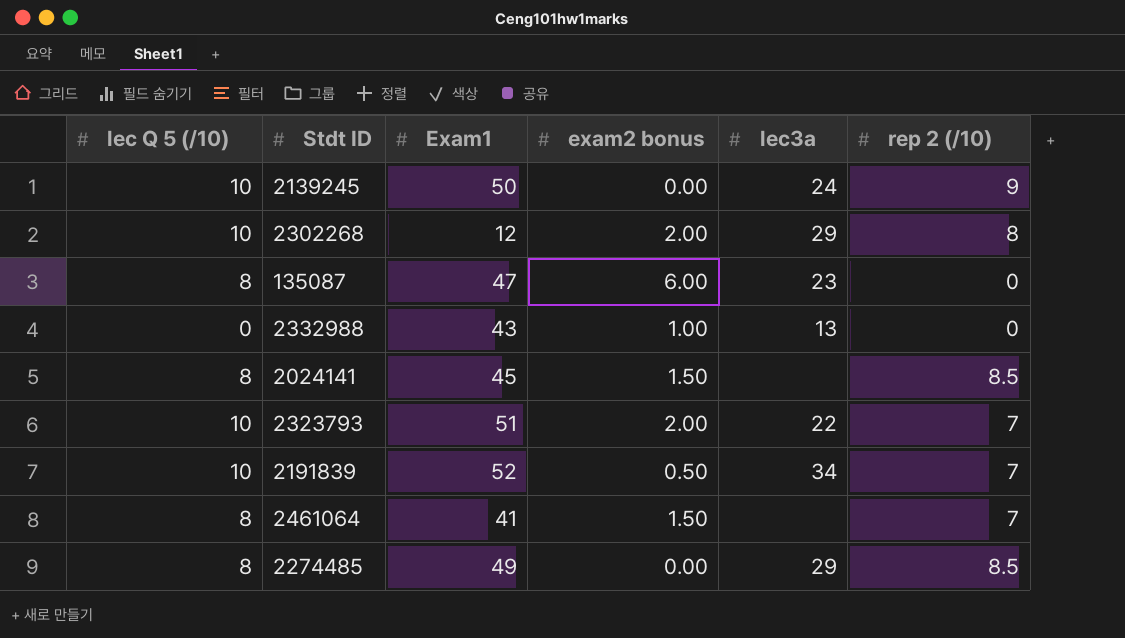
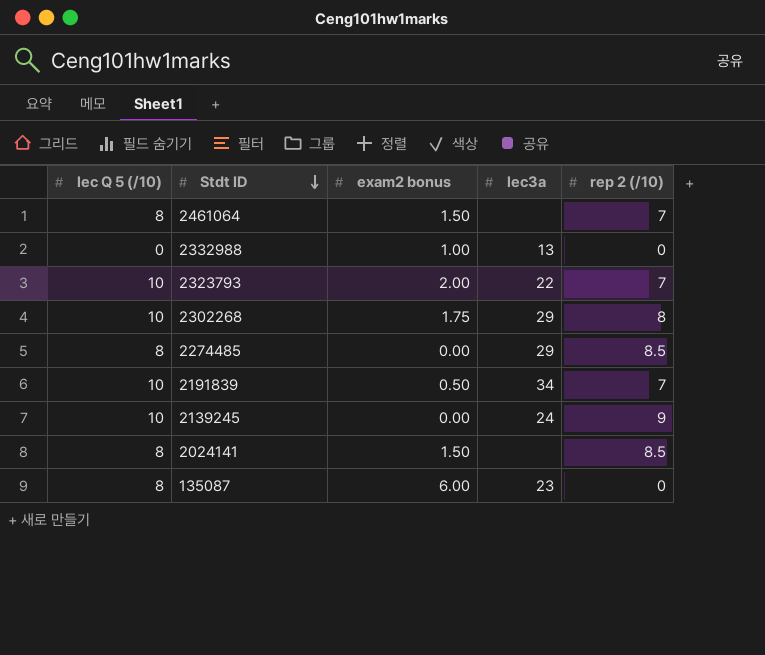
row order: none -> Stdt ID descending
column Exam1 | position: 3 -> none
2302268 | exam2 bonus: 2.00 -> 1.75

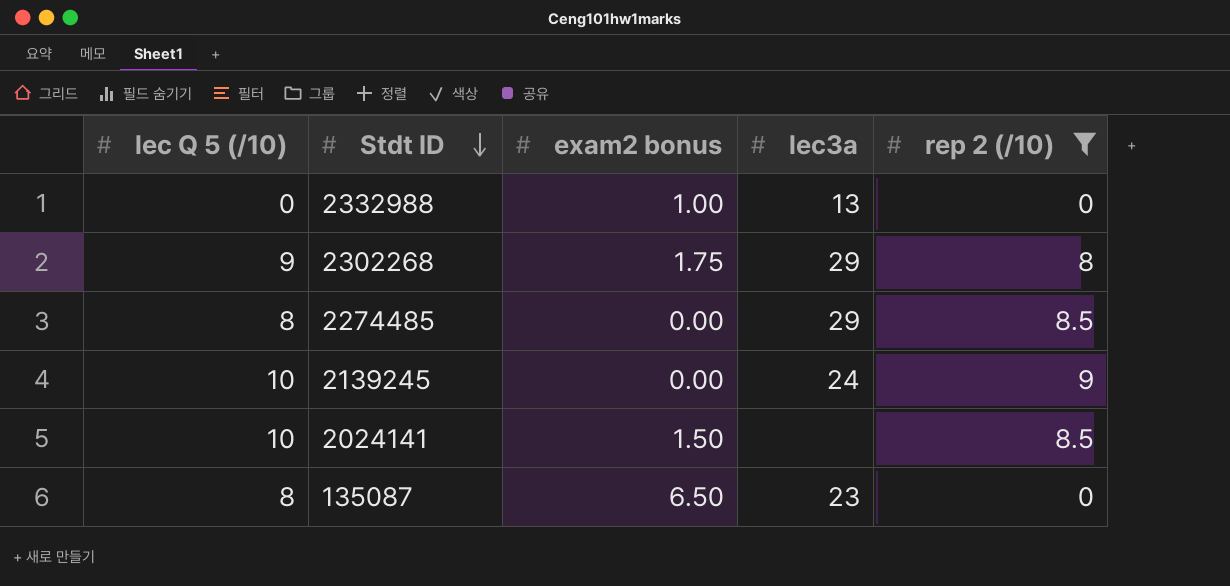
filter: none -> rep 2 (/10) != 7
2302268 | lec Q 5 (/10): 10 -> 9
2024141 | lec Q 5 (/10): 8 -> 10
135087 | exam2 bonus: 6.00 -> 6.50

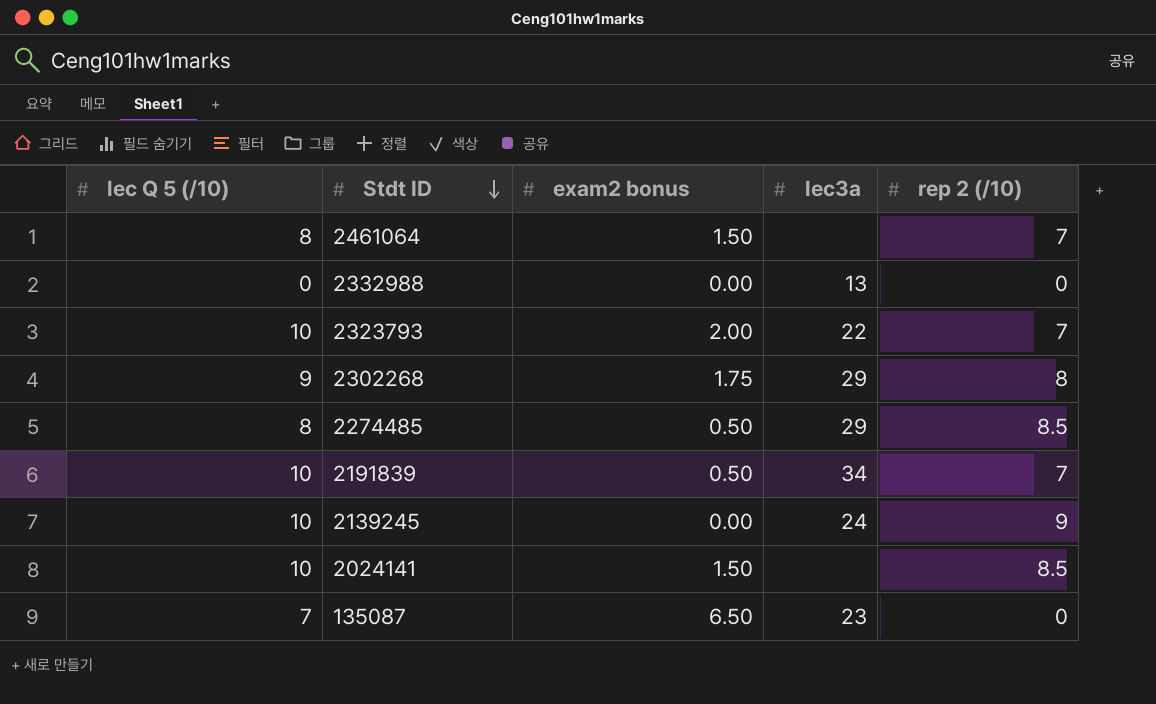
filter: rep 2 (/10) != 7 -> none
2332988 | exam2 bonus: 1.00 -> 0.00
2274485 | exam2 bonus: 0.00 -> 0.50
135087 | lec Q 5 (/10): 8 -> 7

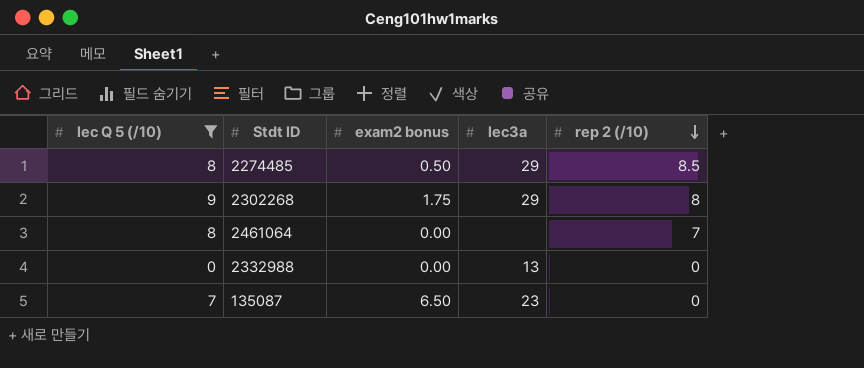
filter: none -> lec Q 5 (/10) != 10
row order: Stdt ID descending -> rep 2 (/10) descending
2461064 | exam2 bonus: 1.50 -> 0.00

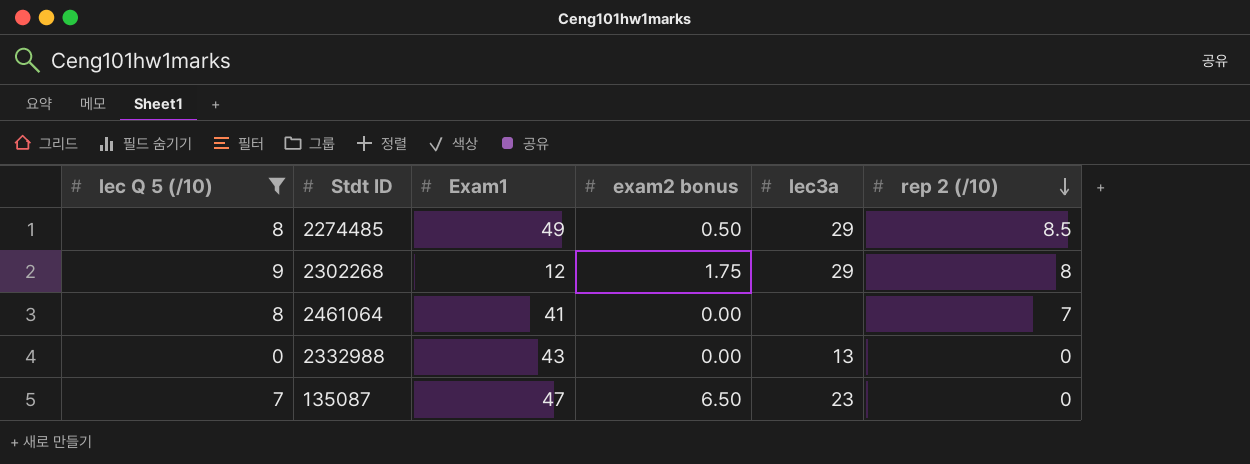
column Exam1 | position: none -> 3

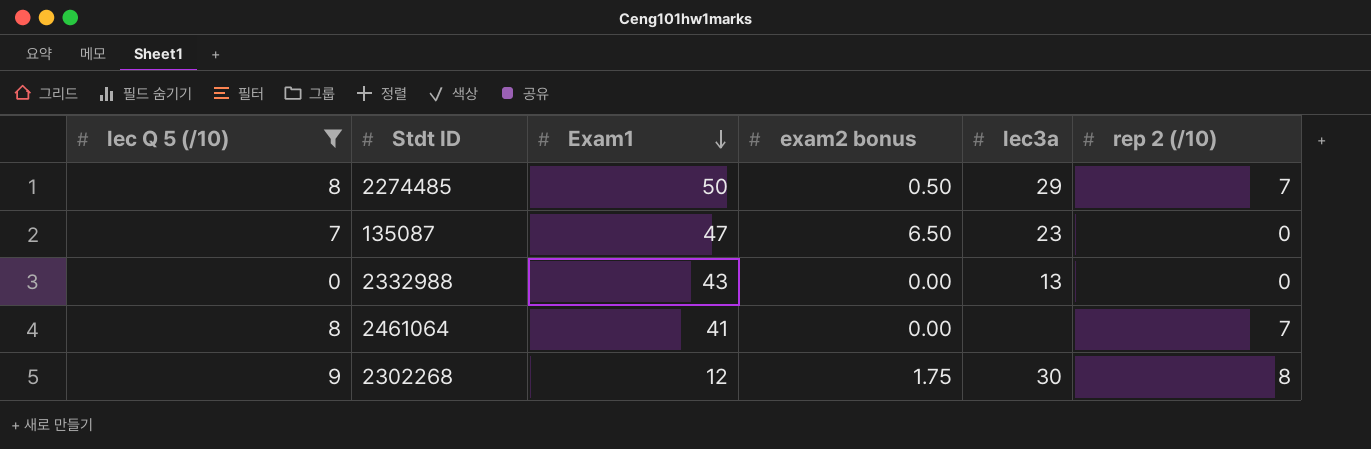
row order: rep 2 (/10) descending -> Exam1 descending
2274485 | Exam1: 49 -> 50
2274485 | rep 2 (/10): 8.5 -> 7
2302268 | lec3a: 29 -> 30

